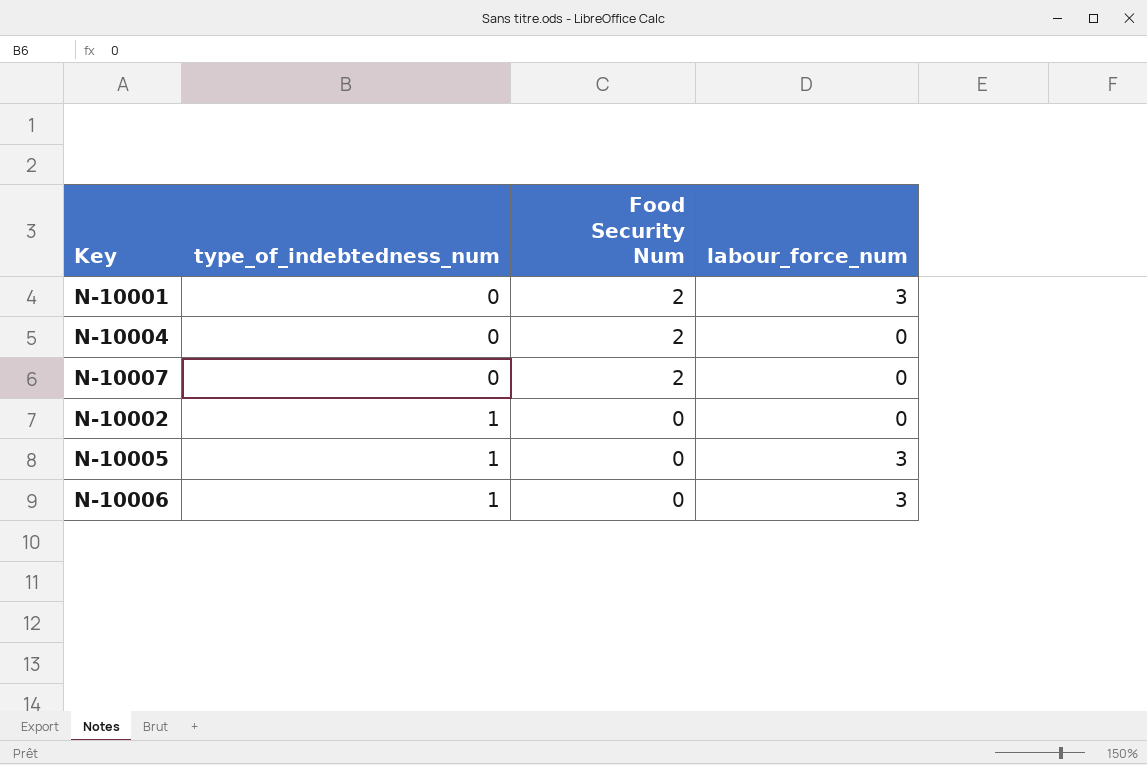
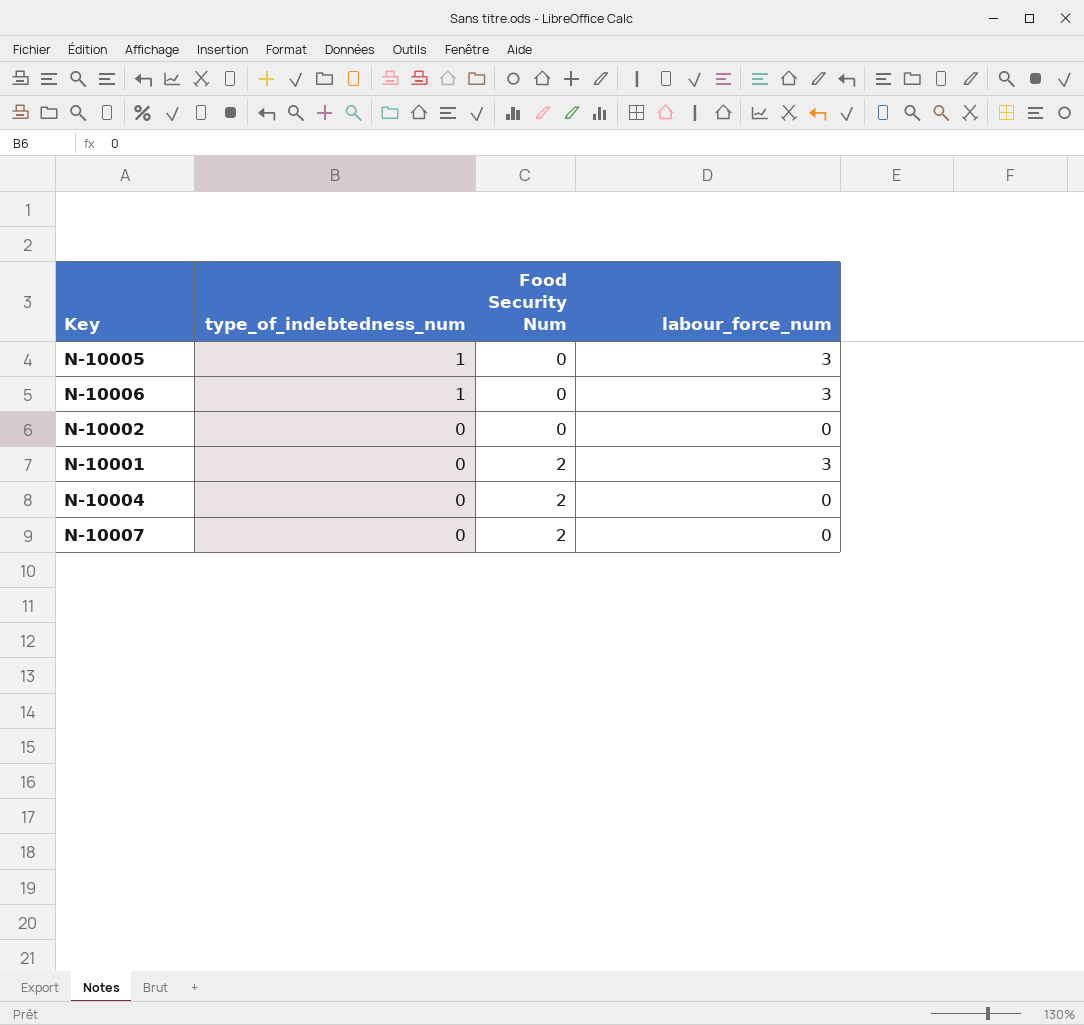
row order: type_of_indebtedness_num ascending -> type_of_indebtedness_num descending
N-10002 | type_of_indebtedness_num: 1 -> 0

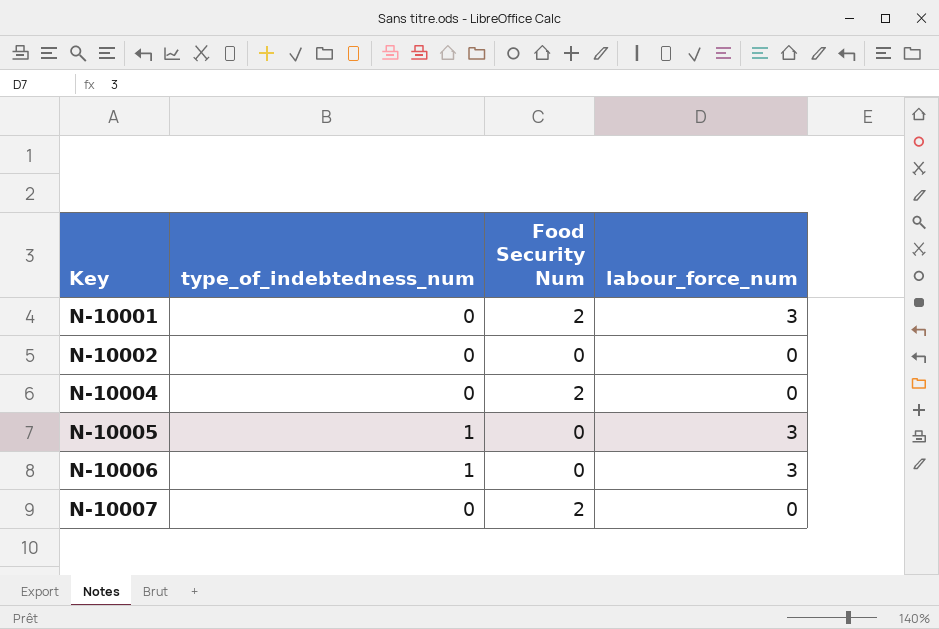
row order: type_of_indebtedness_num descending -> Key ascending

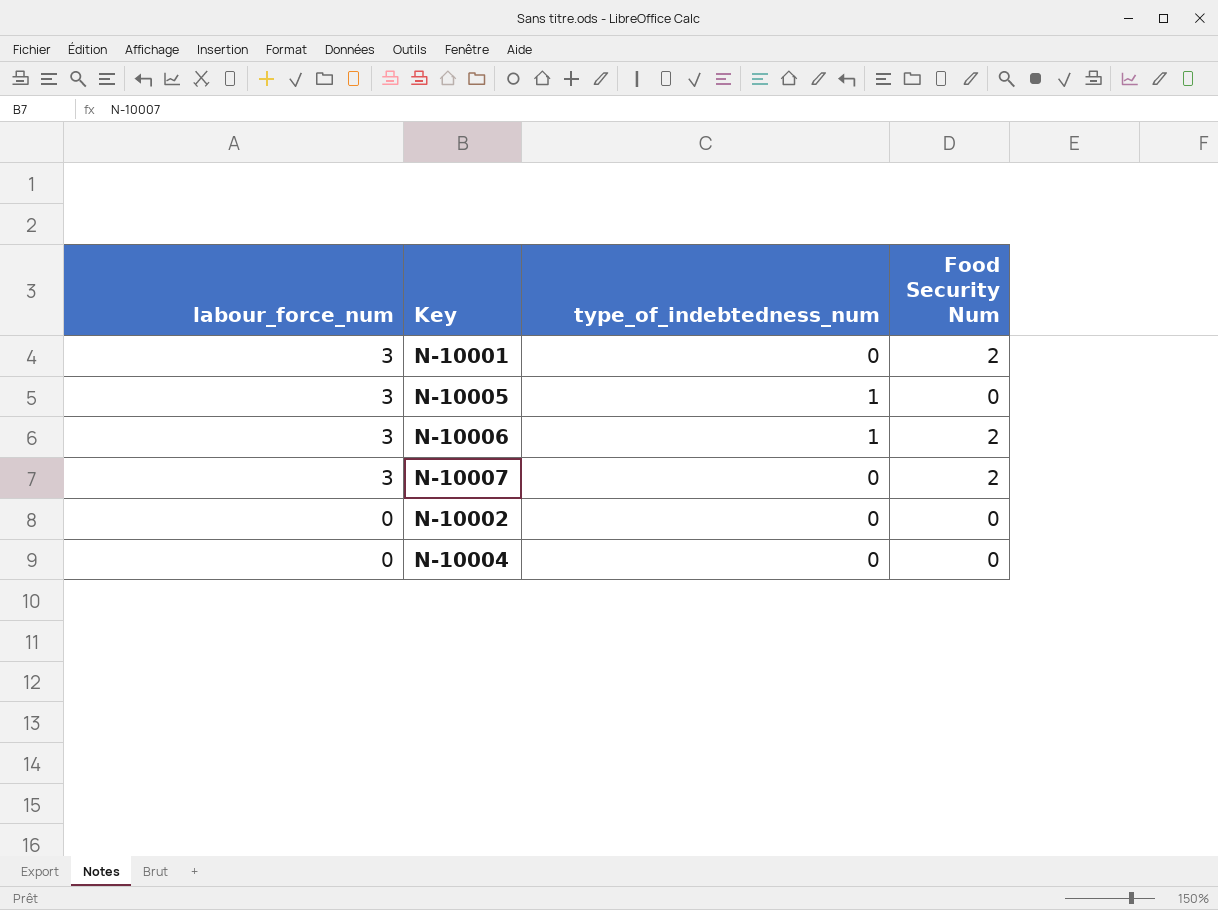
row order: Key ascending -> labour_force_num descending
column labour_force_num | position: 4 -> 1
N-10006 | Food Security Num: 0 -> 2
N-10007 | labour_force_num: 0 -> 3
N-10004 | Food Security Num: 2 -> 0

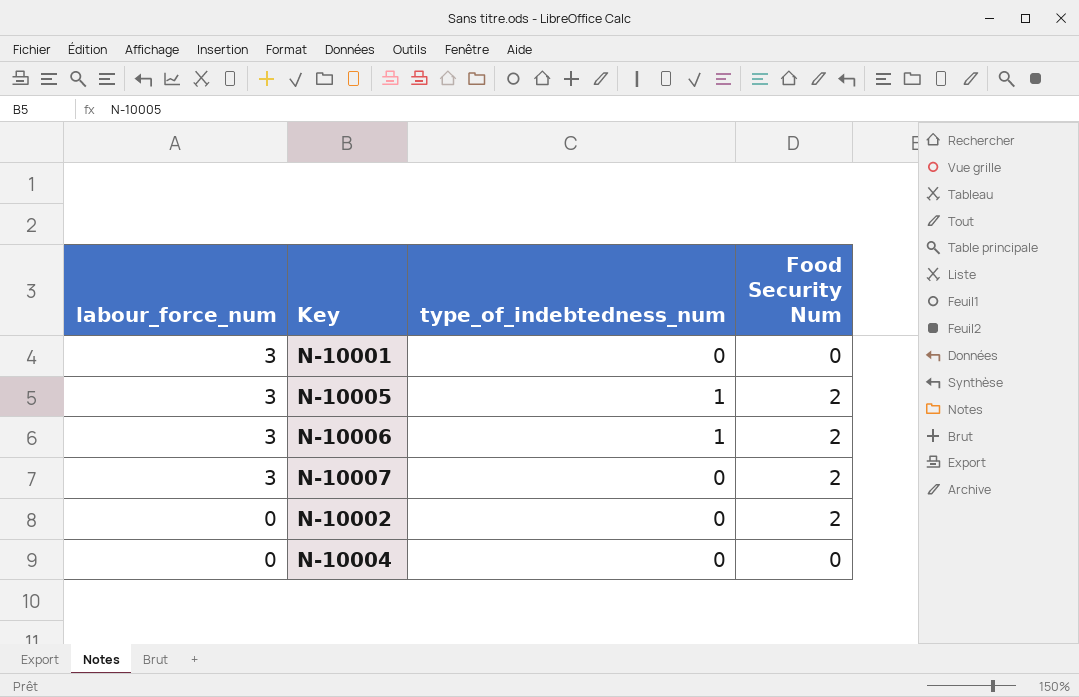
N-10001 | Food Security Num: 2 -> 0
N-10005 | Food Security Num: 0 -> 2
N-10002 | Food Security Num: 0 -> 2

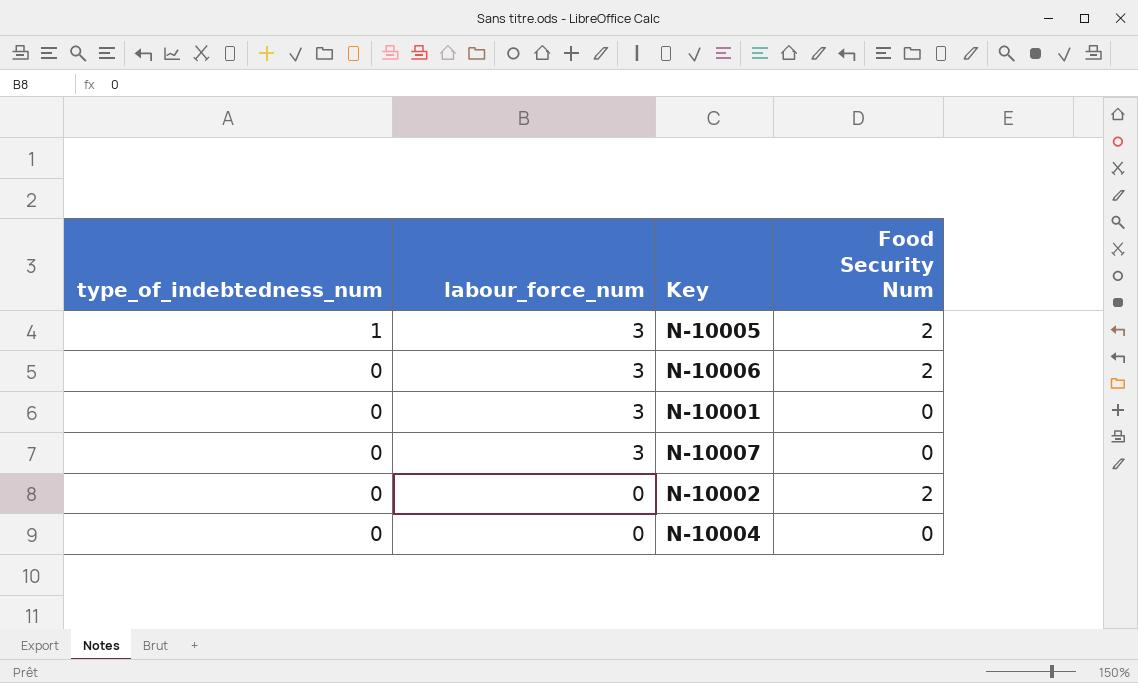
row order: labour_force_num descending -> type_of_indebtedness_num descending
column type_of_indebtedness_num | position: 3 -> 1
N-10006 | type_of_indebtedness_num: 1 -> 0
N-10007 | Food Security Num: 2 -> 0

